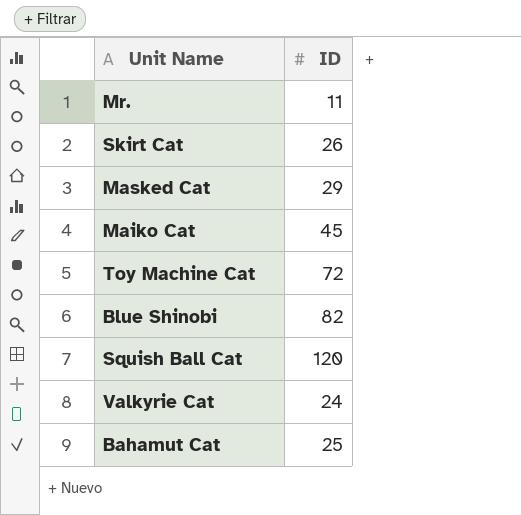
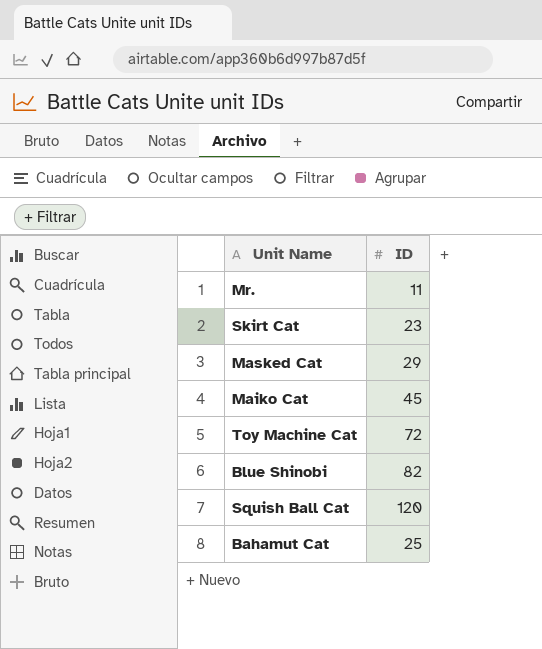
row Valkyrie Cat: 24 -> none
Skirt Cat | ID: 26 -> 23

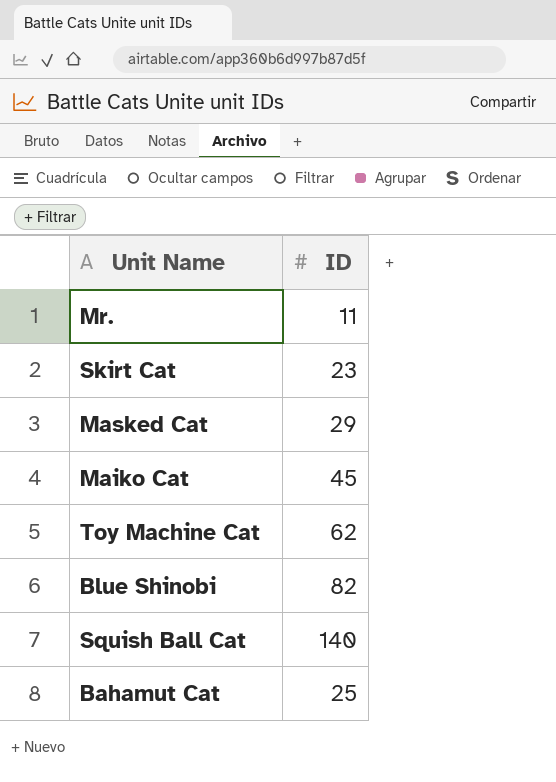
Toy Machine Cat | ID: 72 -> 62
Squish Ball Cat | ID: 120 -> 140

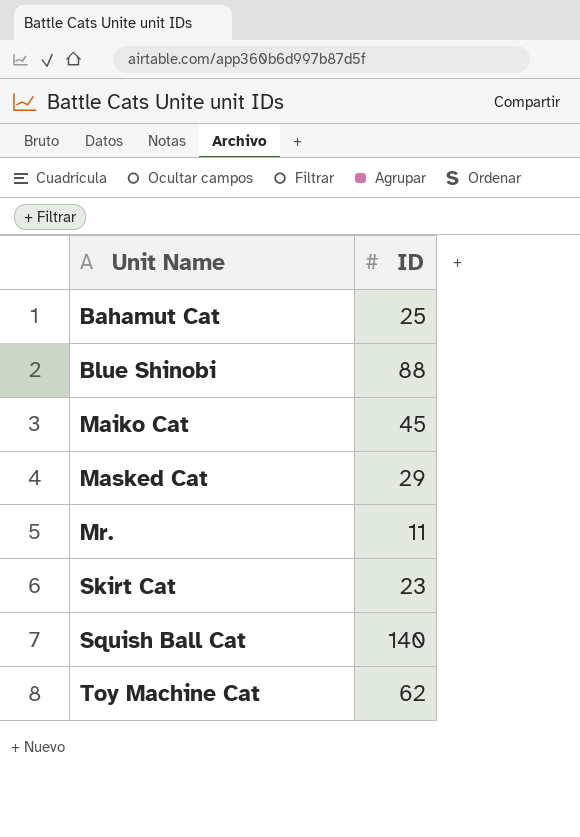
row order: none -> Unit Name ascending
Blue Shinobi | ID: 82 -> 88

